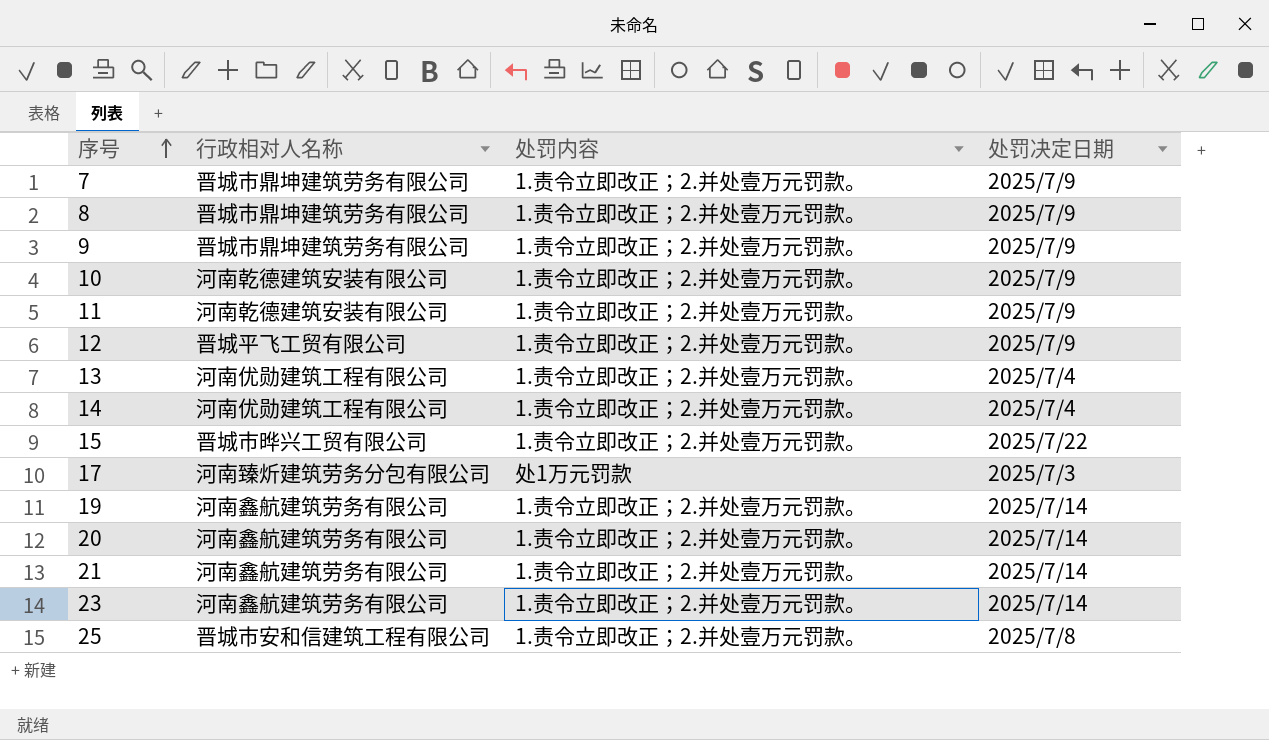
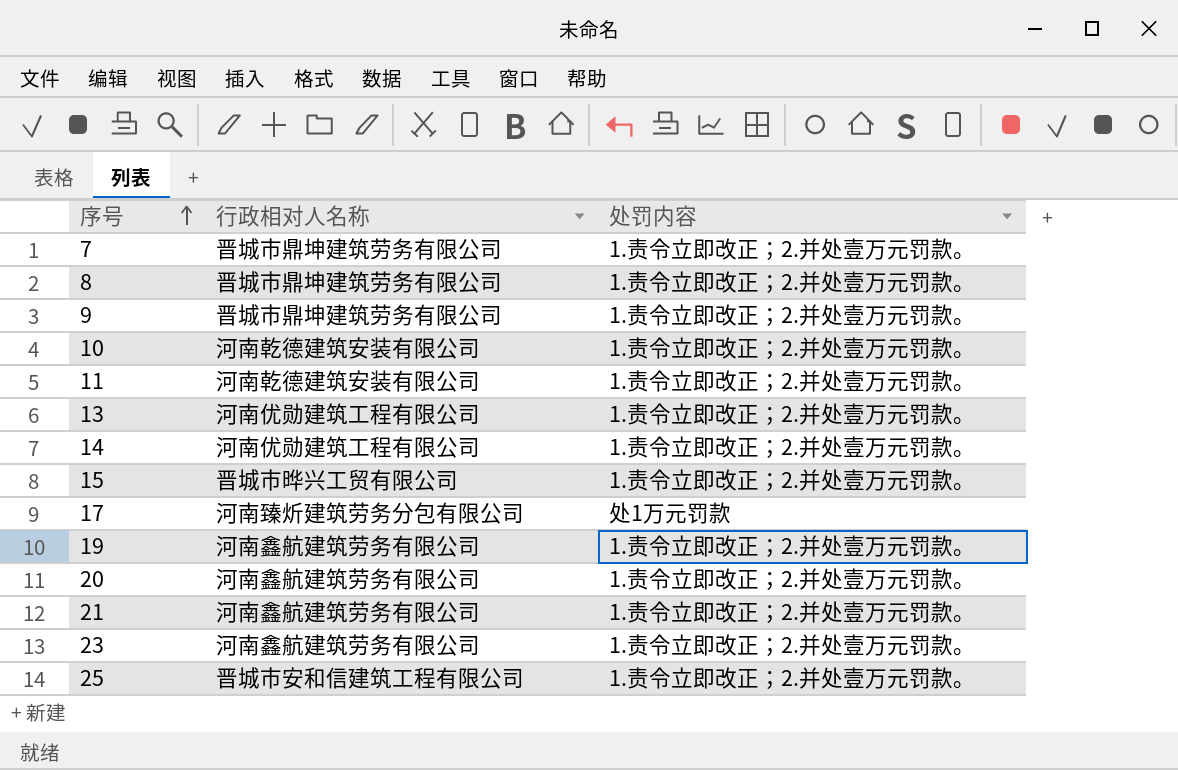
column 处罚决定日期 | position: 4 -> none
row 12: 晋城平飞工贸有限公司 | 1.责令立即改正；2.并处壹万元罚款。 | 2025/7/9 -> none

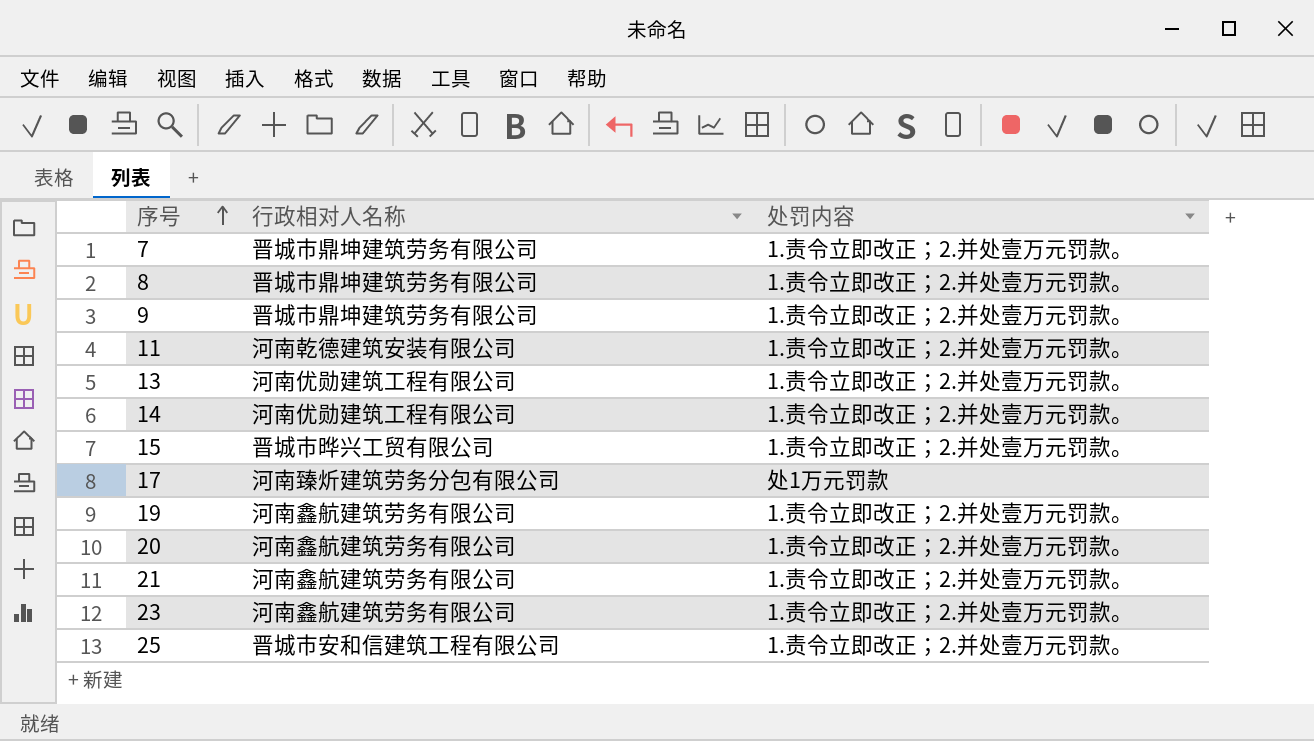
row 10: 河南乾德建筑安装有限公司 | 1.责令立即改正；2.并处壹万元罚款。 -> none

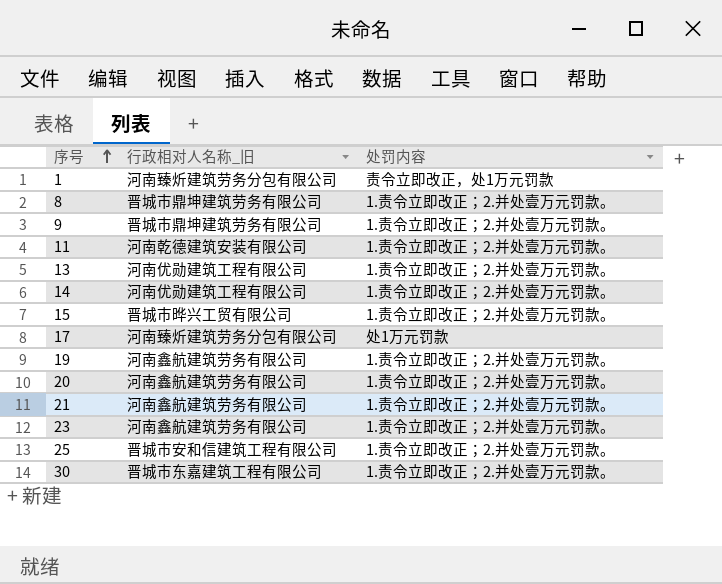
column name: 行政相对人名称 -> 行政相对人名称_旧
row 7: 晋城市鼎坤建筑劳务有限公司 | 1.责令立即改正；2.并处壹万元罚款。 -> none
row 1: none -> 河南臻炘建筑劳务分包有限公司 | 责令立即改正，处1万元罚款
row 30: none -> 晋城市东嘉建筑工程有限公司 | 1.责令立即改正；2.并处壹万元罚款。

